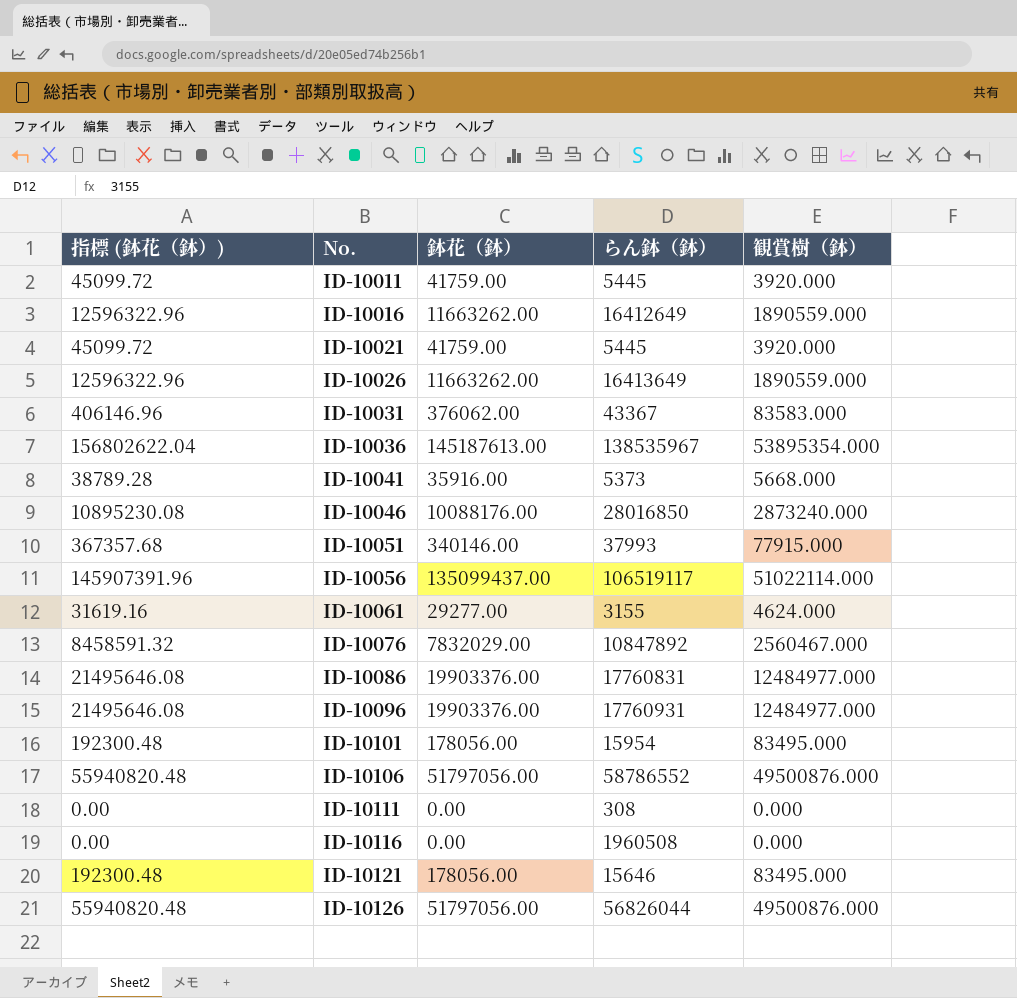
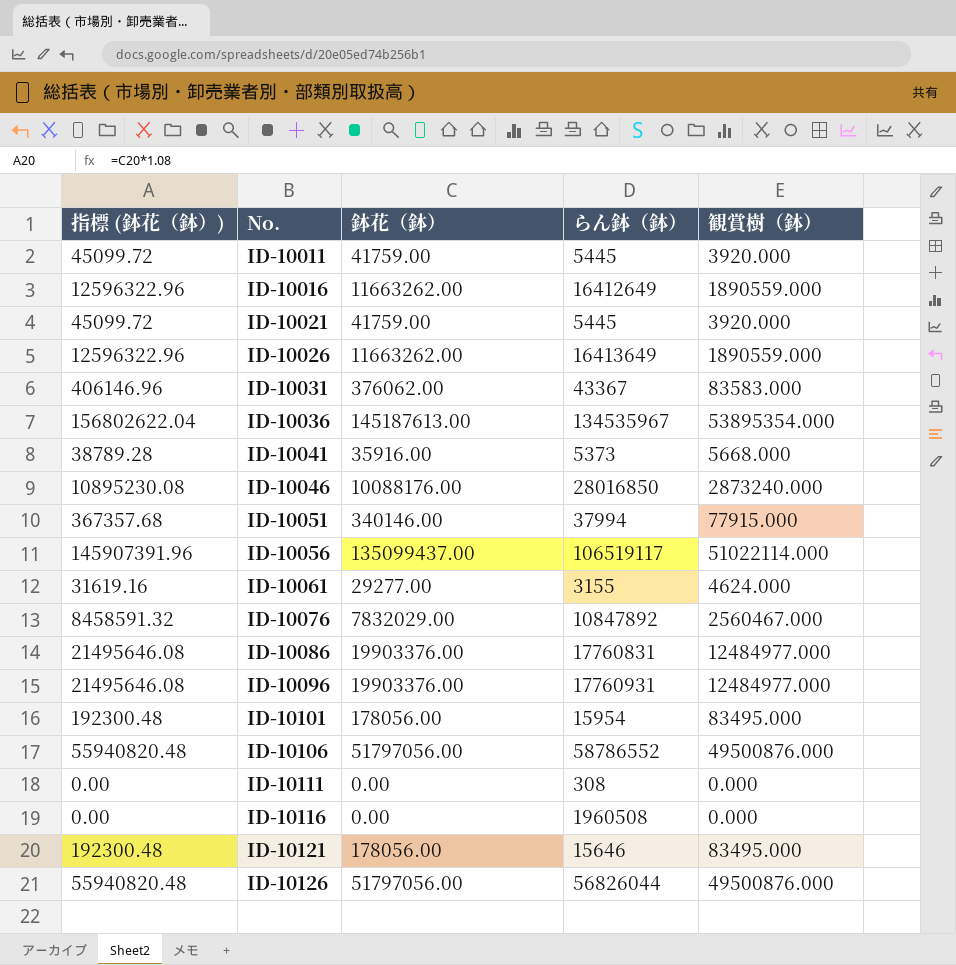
ID-10036 | らん鉢（鉢）: 138535967 -> 134535967
ID-10051 | らん鉢（鉢）: 37993 -> 37994

